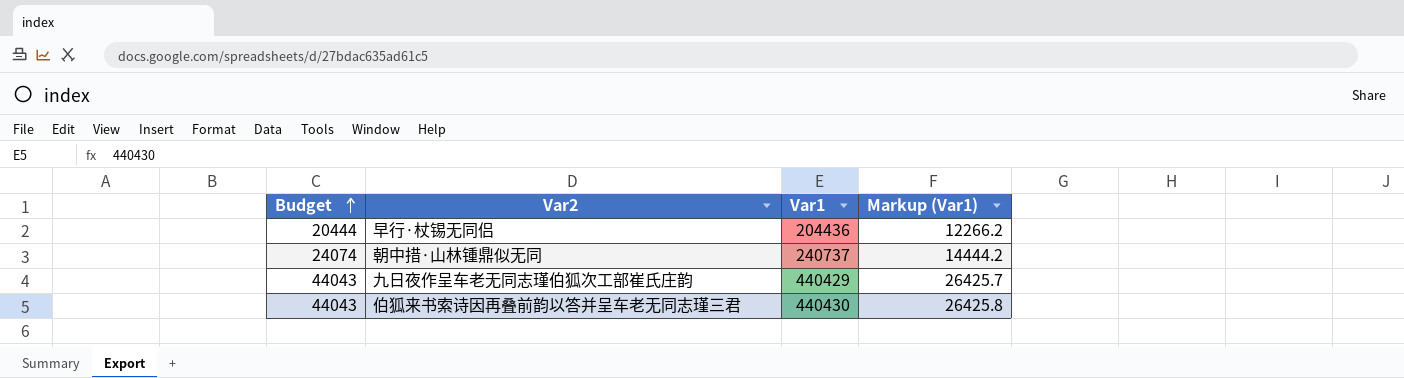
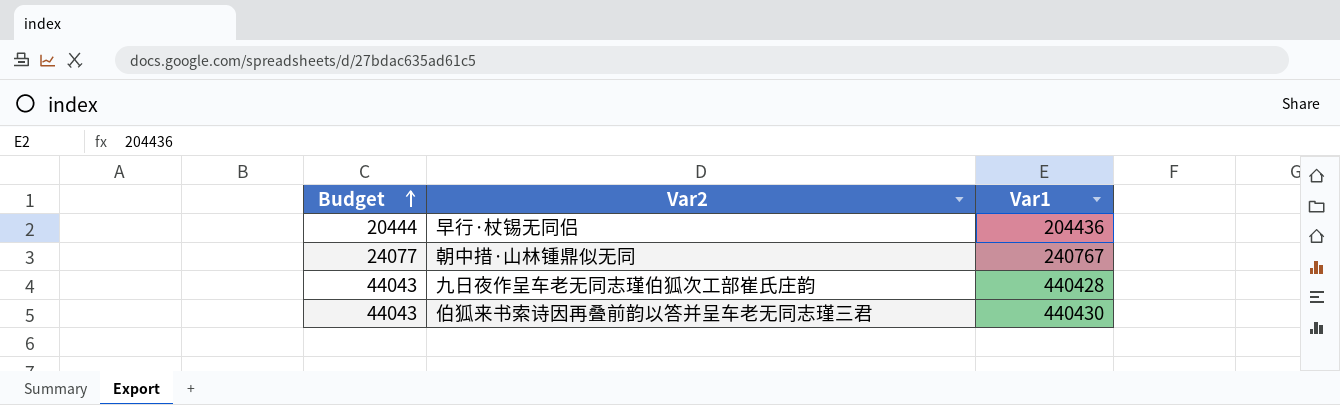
column Markup (Var1) | formula: [Var1] * 0.06 -> none
朝中措·山林锺鼎似无同 | Budget: 24074 -> 24077
朝中措·山林锺鼎似无同 | Var1: 240737 -> 240767
九日夜作呈车老无同志瑾伯狐次工部崔氏庄韵 | Var1: 440429 -> 440428

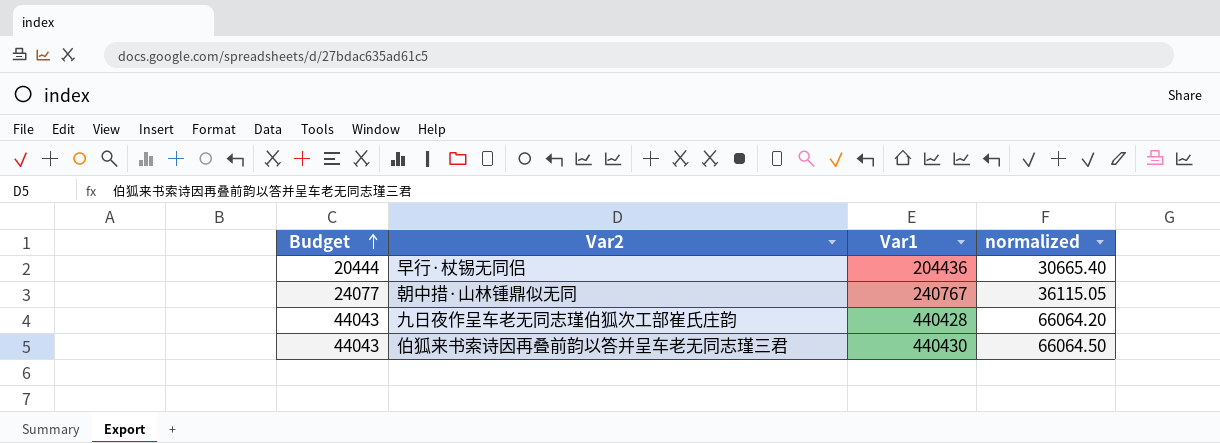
column normalized | formula: none -> [Var1] * 0.15

